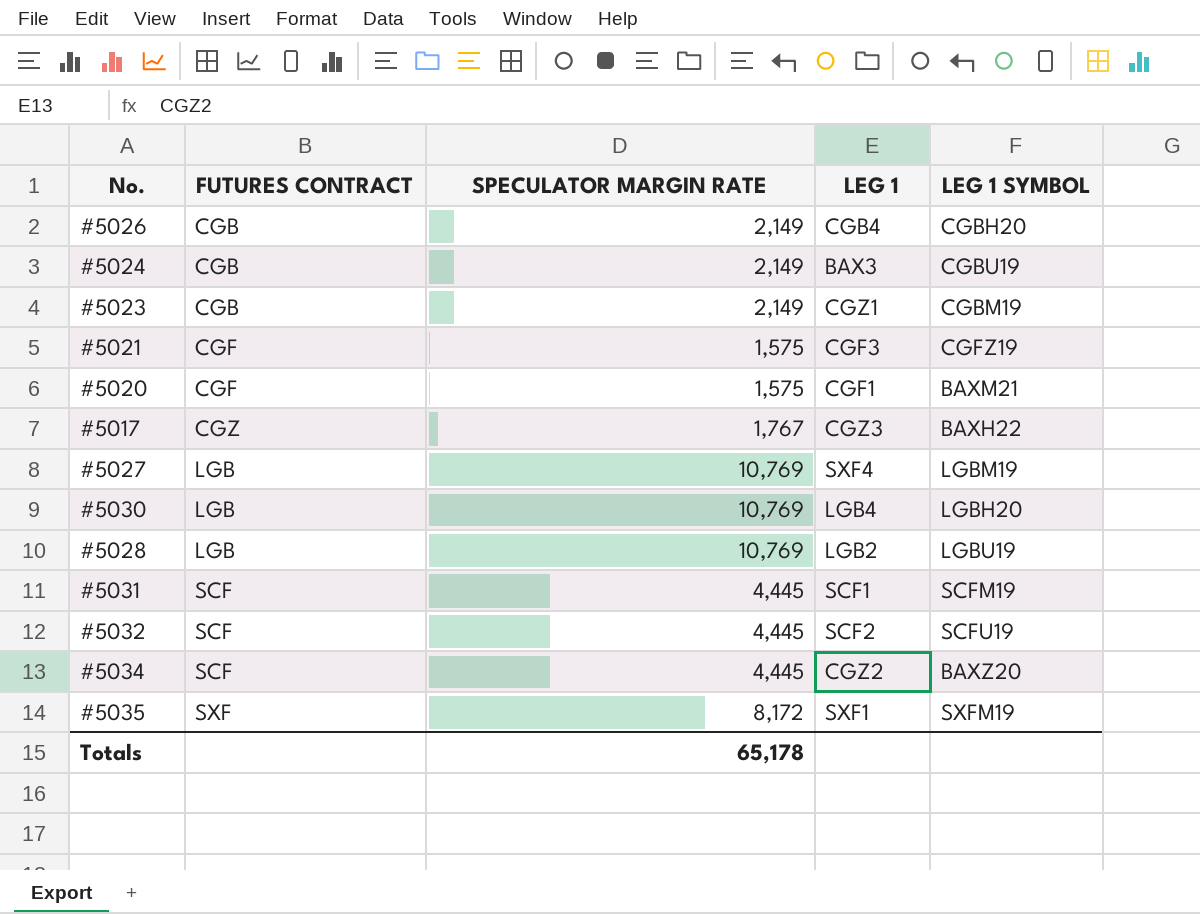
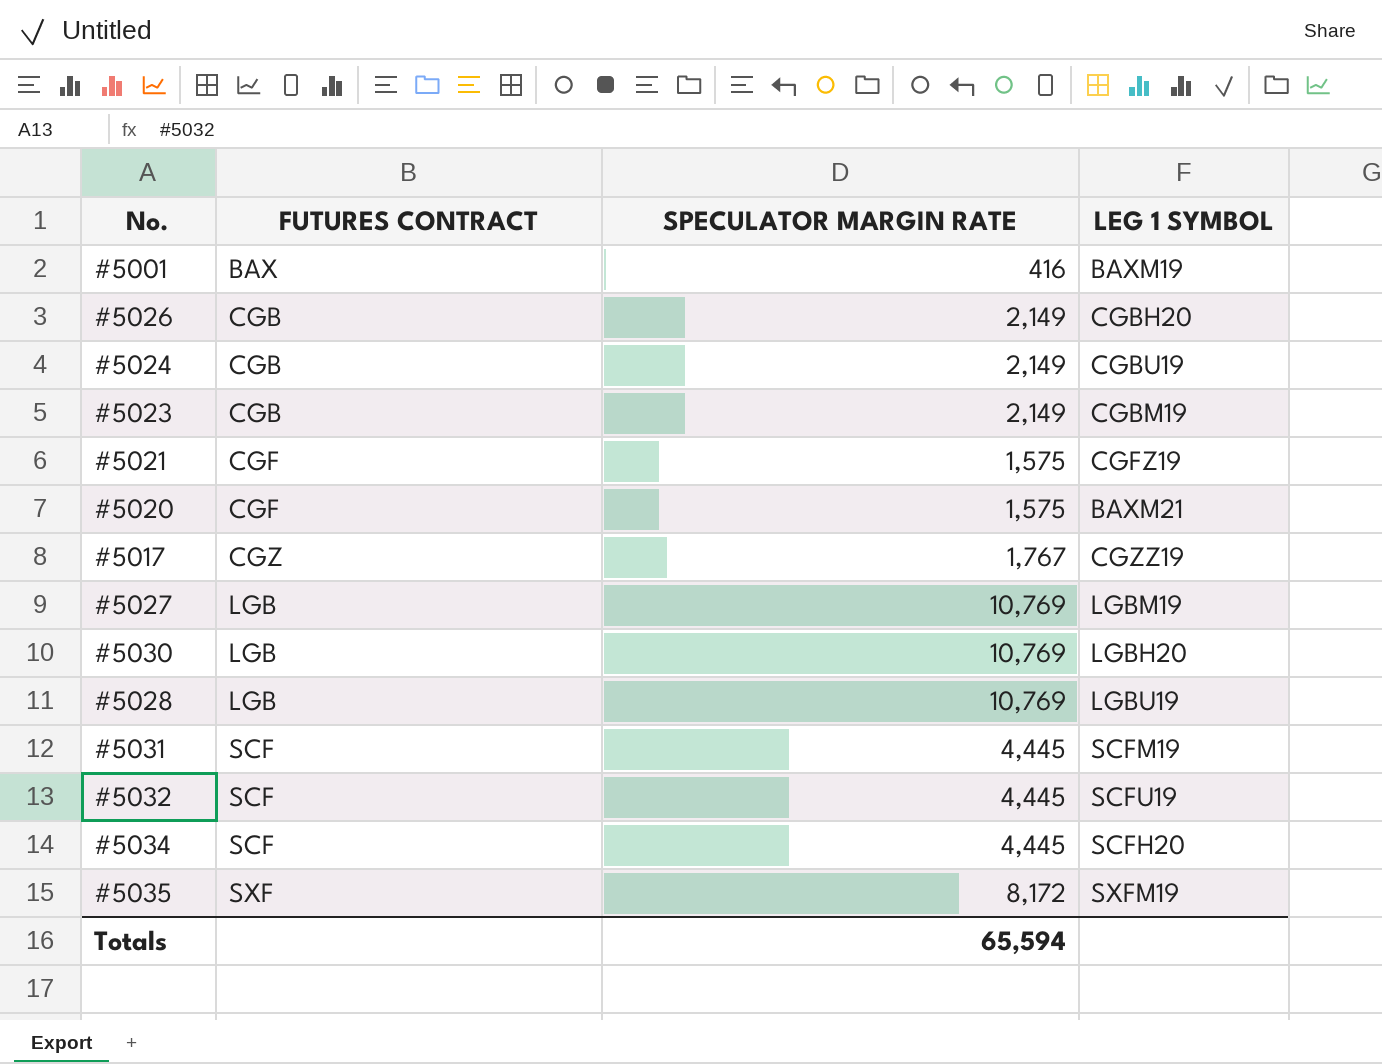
column LEG 1 | position: 4 -> none
row #5001: none -> BAX | 416 | BAXM19
#5017 | LEG 1 SYMBOL: BAXH22 -> CGZZ19
#5034 | LEG 1 SYMBOL: BAXZ20 -> SCFH20
Totals | SPECULATOR MARGIN RATE: 65,178 -> 65,594

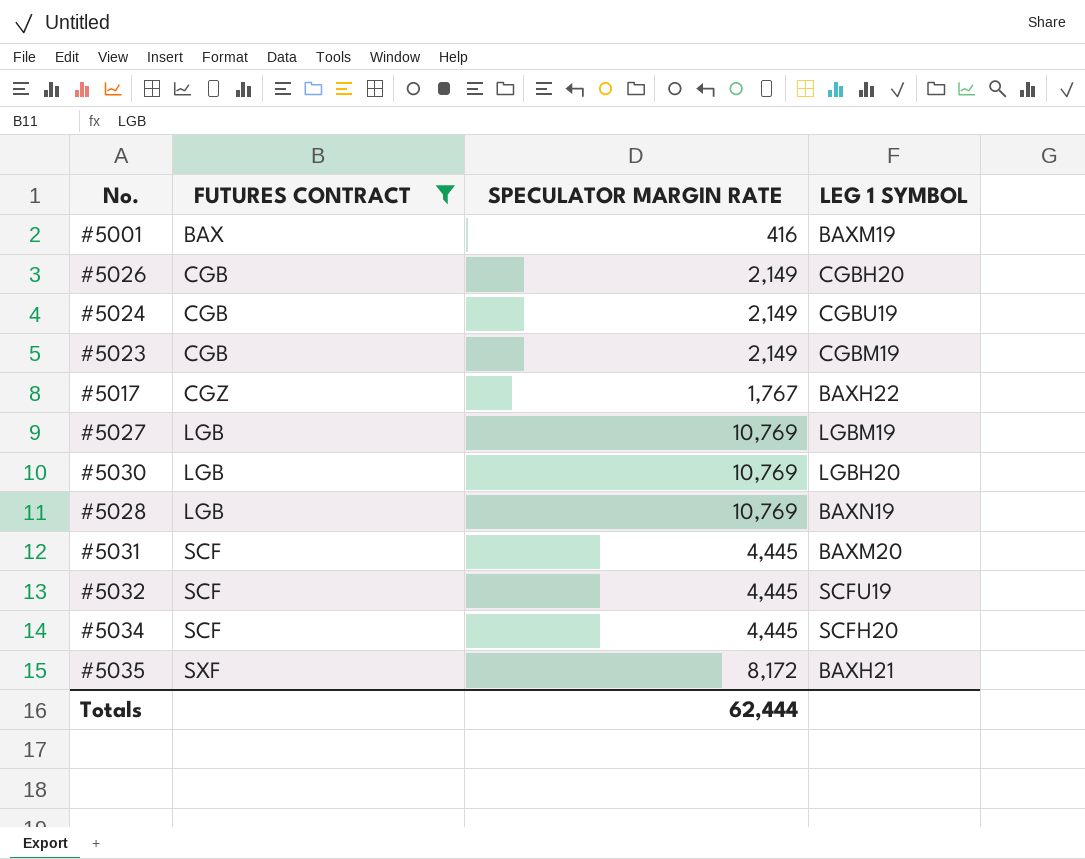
filter: none -> FUTURES CONTRACT != CGF
#5017 | LEG 1 SYMBOL: CGZZ19 -> BAXH22
#5028 | LEG 1 SYMBOL: LGBU19 -> BAXN19
#5031 | LEG 1 SYMBOL: SCFM19 -> BAXM20
#5035 | LEG 1 SYMBOL: SXFM19 -> BAXH21
Totals | SPECULATOR MARGIN RATE: 65,594 -> 62,444

